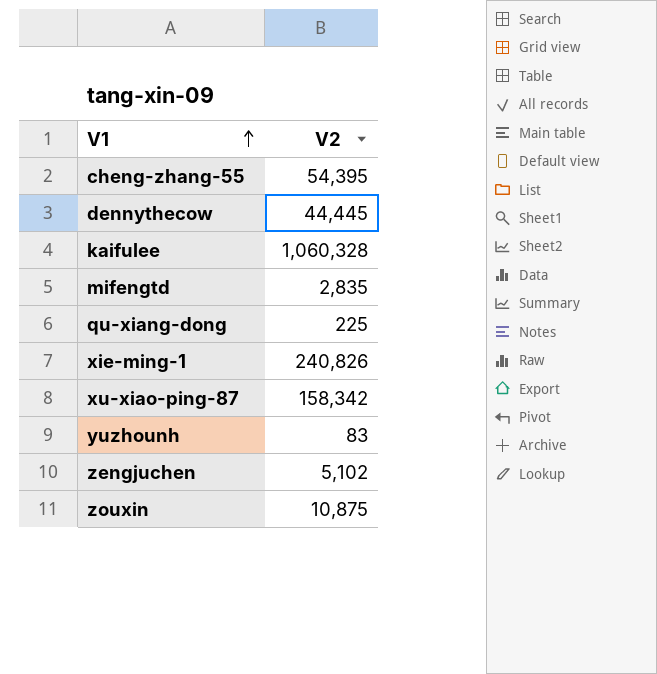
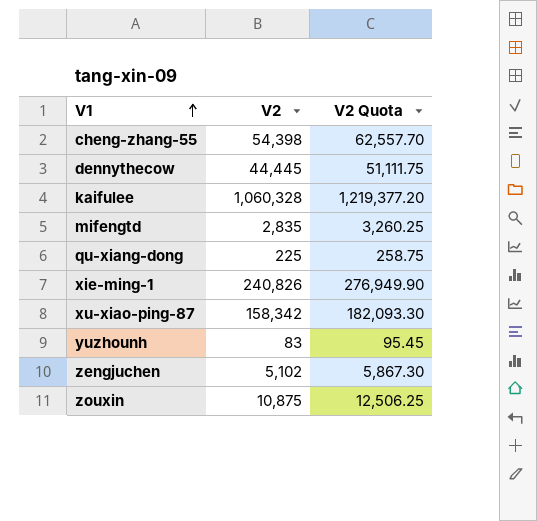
column V2 Quota | formula: none -> [V2] * 1.15
cheng-zhang-55 | V2: 54,395 -> 54,398

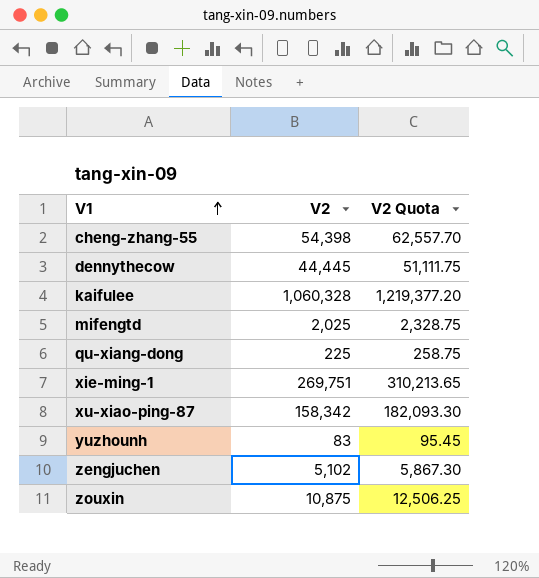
mifengtd | V2: 2,835 -> 2,025
mifengtd | V2 Quota: 3,260.25 -> 2,328.75
xie-ming-1 | V2: 240,826 -> 269,751
xie-ming-1 | V2 Quota: 276,949.90 -> 310,213.65

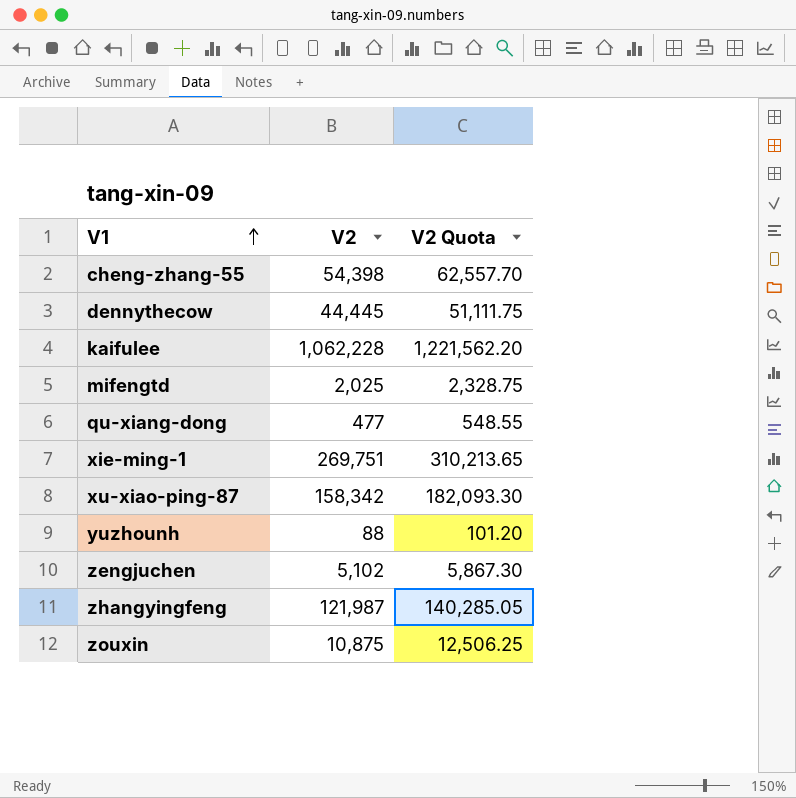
kaifulee | V2: 1,060,328 -> 1,062,228
kaifulee | V2 Quota: 1,219,377.20 -> 1,221,562.20
qu-xiang-dong | V2: 225 -> 477
qu-xiang-dong | V2 Quota: 258.75 -> 548.55
yuzhounh | V2: 83 -> 88
yuzhounh | V2 Quota: 95.45 -> 101.20
row zhangyingfeng: none -> 121,987 | 140,285.05

